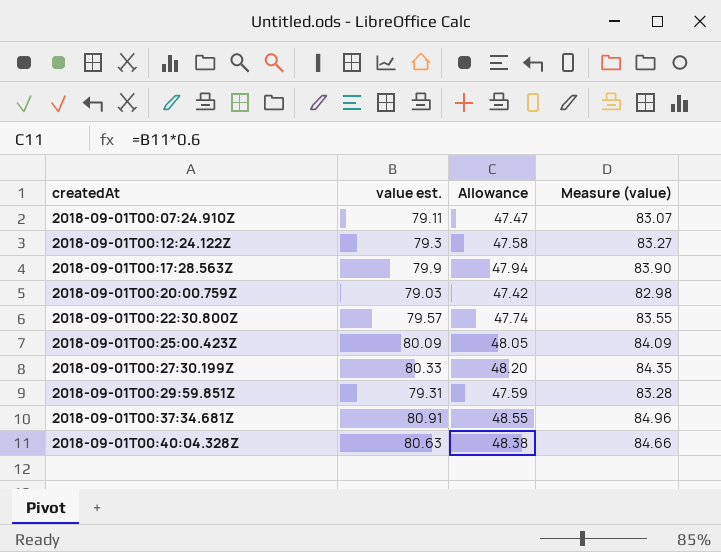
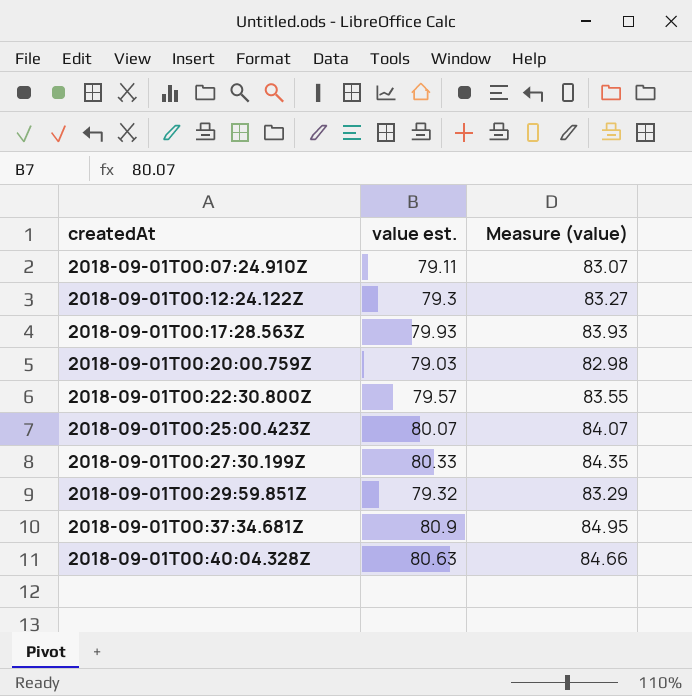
column Allowance | formula: [value est.] * 0.6 -> none
2018-09-01T00:17:28.563Z | value est.: 79.9 -> 79.93
2018-09-01T00:17:28.563Z | Measure (value): 83.90 -> 83.93
2018-09-01T00:25:00.423Z | value est.: 80.09 -> 80.07
2018-09-01T00:25:00.423Z | Measure (value): 84.09 -> 84.07
2018-09-01T00:29:59.851Z | value est.: 79.31 -> 79.32
2018-09-01T00:29:59.851Z | Measure (value): 83.28 -> 83.29
2018-09-01T00:37:34.681Z | value est.: 80.91 -> 80.9
2018-09-01T00:37:34.681Z | Measure (value): 84.96 -> 84.95

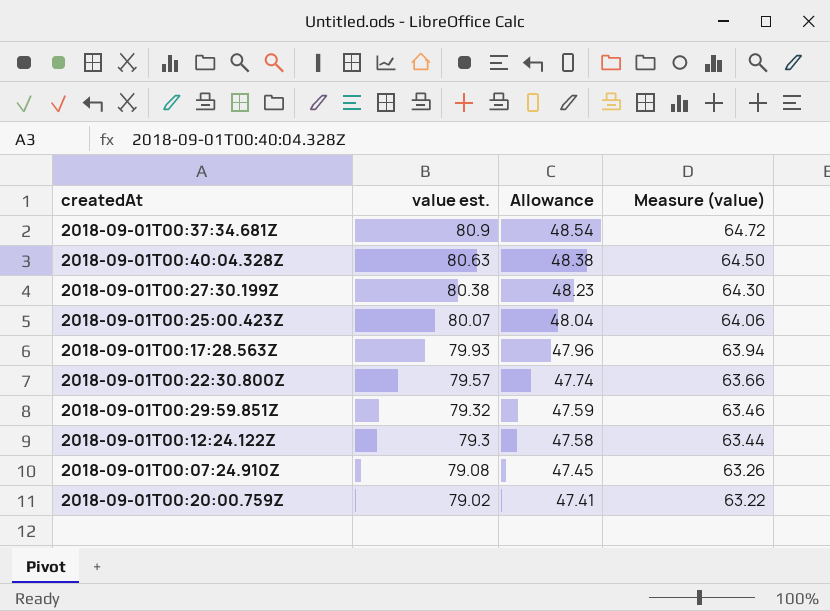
row order: createdAt ascending -> value est. descending
column Allowance | formula: none -> [value est.] * 0.6
column Measure (value) | formula: [value est.] * 1.05 -> [value est.] * 0.8
2018-09-01T00:27:30.199Z | value est.: 80.33 -> 80.38
2018-09-01T00:07:24.910Z | value est.: 79.11 -> 79.08
2018-09-01T00:20:00.759Z | value est.: 79.03 -> 79.02

